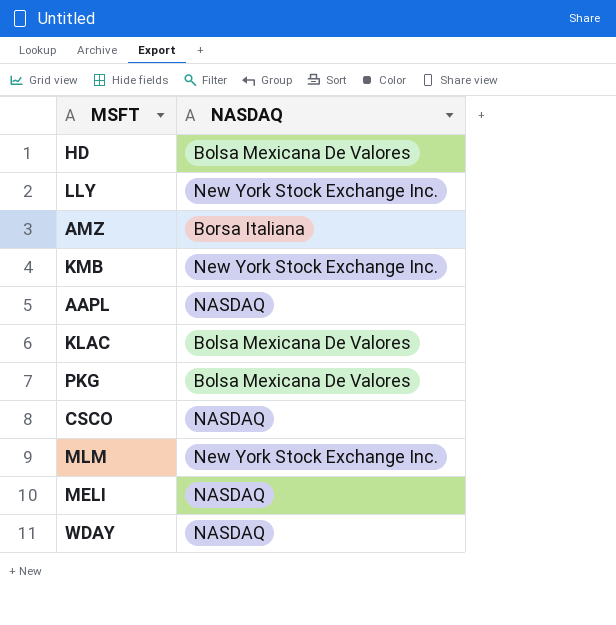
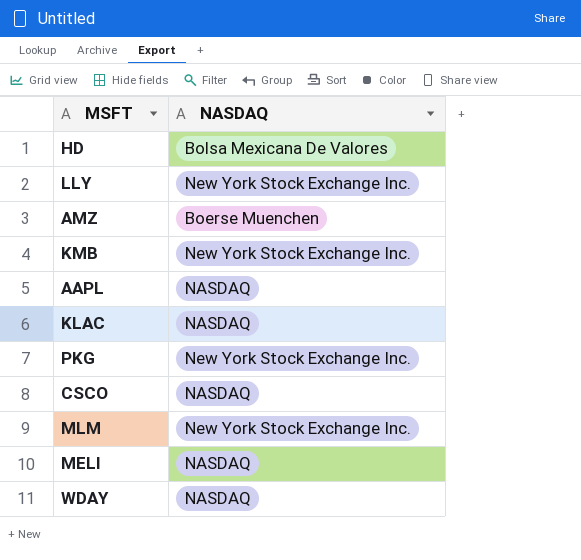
AMZ | NASDAQ: Borsa Italiana -> Boerse Muenchen
KLAC | NASDAQ: Bolsa Mexicana De Valores -> NASDAQ
PKG | NASDAQ: Bolsa Mexicana De Valores -> New York Stock Exchange Inc.

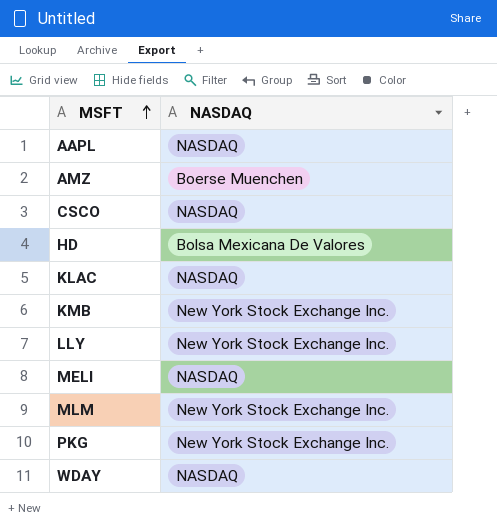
row order: none -> MSFT ascending

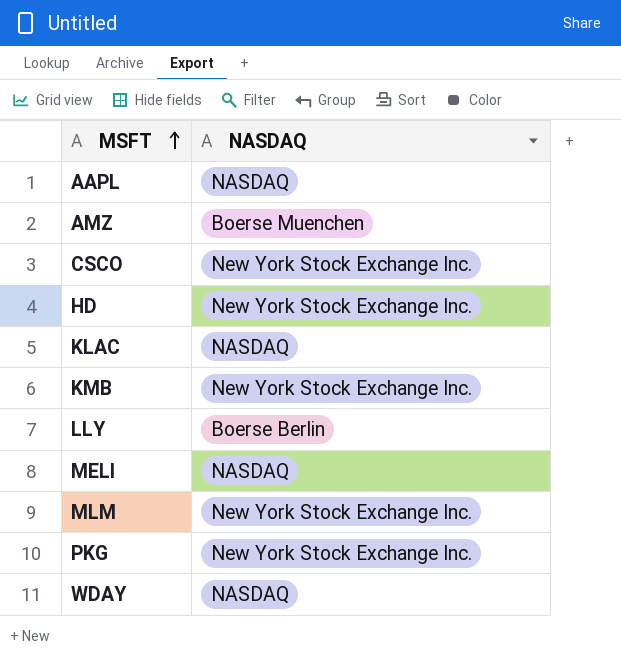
CSCO | NASDAQ: NASDAQ -> New York Stock Exchange Inc.
HD | NASDAQ: Bolsa Mexicana De Valores -> New York Stock Exchange Inc.
LLY | NASDAQ: New York Stock Exchange Inc. -> Boerse Berlin

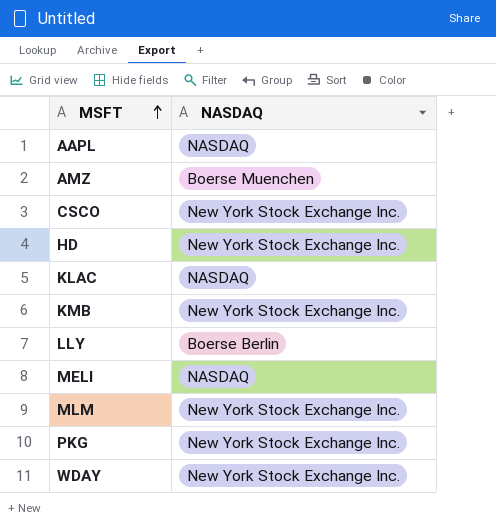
WDAY | NASDAQ: NASDAQ -> New York Stock Exchange Inc.

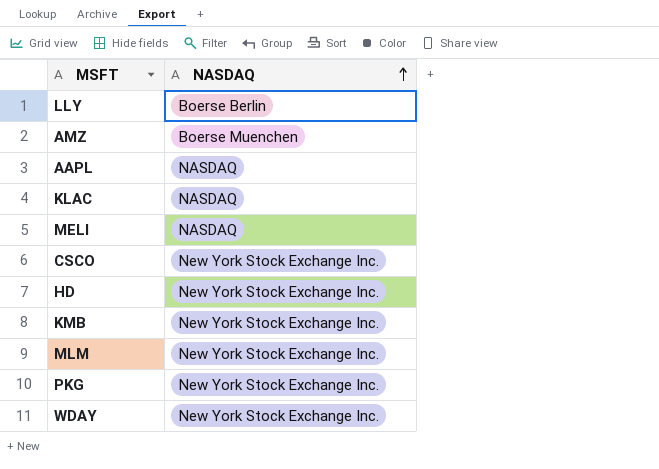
row order: MSFT ascending -> NASDAQ ascending

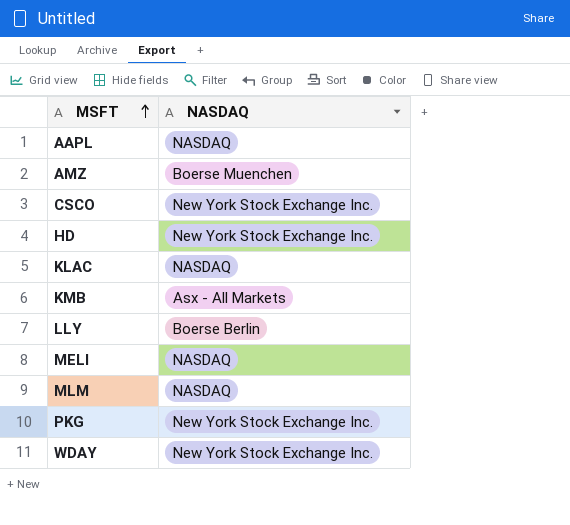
row order: NASDAQ ascending -> MSFT ascending
KMB | NASDAQ: New York Stock Exchange Inc. -> Asx - All Markets
MLM | NASDAQ: New York Stock Exchange Inc. -> NASDAQ

